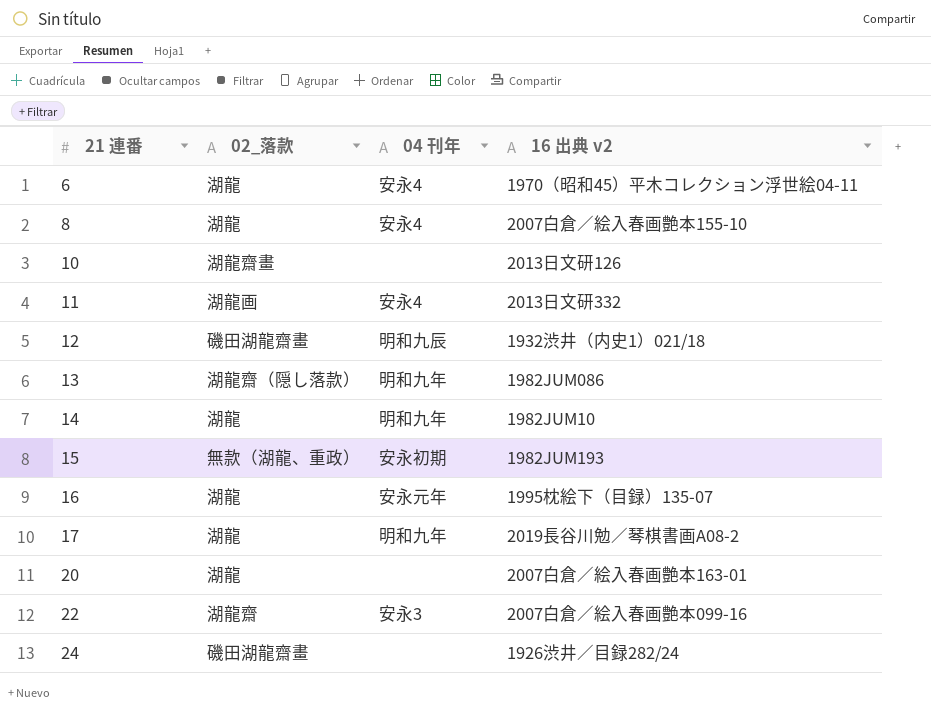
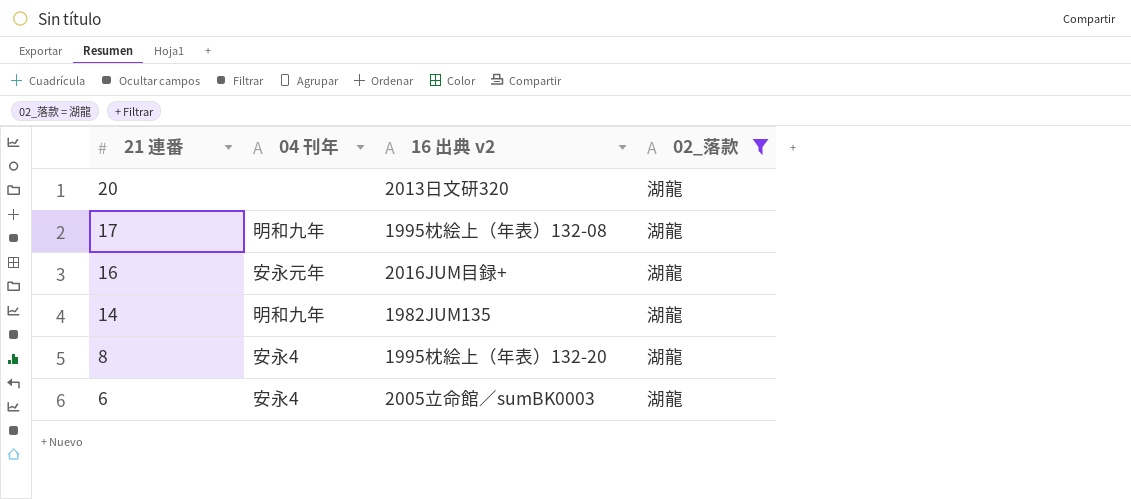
filter: none -> 02_落款 = 湖龍
row order: 21 連番 ascending -> 21 連番 descending
column 02_落款 | position: 2 -> 4
20 | 16 出典 v2: 2007白倉／絵入春画艶本163-01 -> 2013日文研320
17 | 16 出典 v2: 2019長谷川勉／琴棋書画A08-2 -> 1995枕絵上（年表）132-08
16 | 16 出典 v2: 1995枕絵下（目録）135-07 -> 2016JUM目録+
14 | 16 出典 v2: 1982JUM10 -> 1982JUM135
8 | 16 出典 v2: 2007白倉／絵入春画艶本155-10 -> 1995枕絵上（年表）132-20
6 | 16 出典 v2: 1970（昭和45）平木コレクション浮世絵04-11 -> 2005立命館／sumBK0003

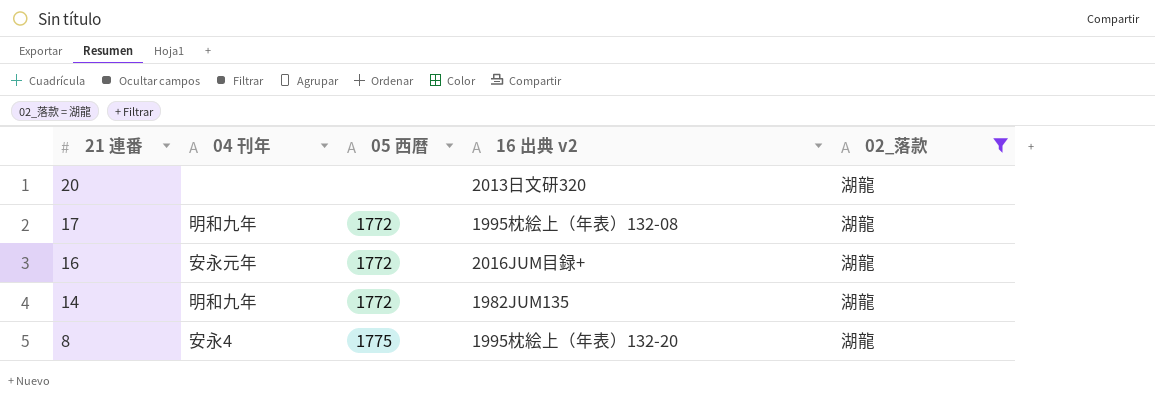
column 05 西暦 | position: none -> 3
row 6: 安永4 | 2005立命館／sumBK0003 | 湖龍 -> none

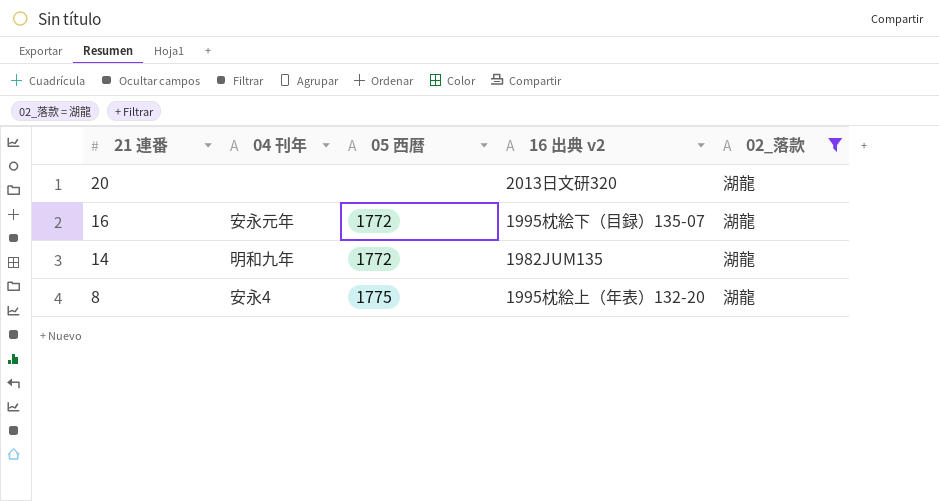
row 17: 明和九年 | 1772 | 1995枕絵上（年表）132-08 | 湖龍 -> none
16 | 16 出典 v2: 2016JUM目録+ -> 1995枕絵下（目録）135-07

